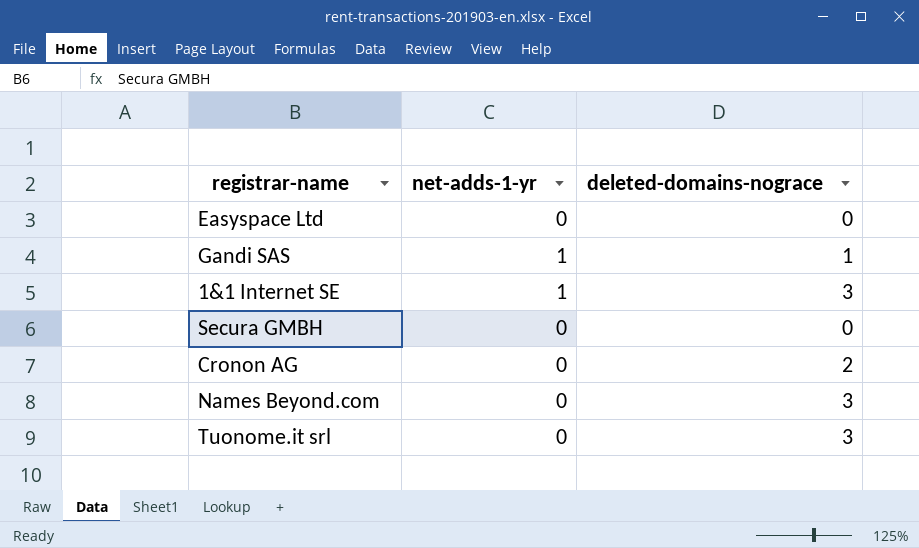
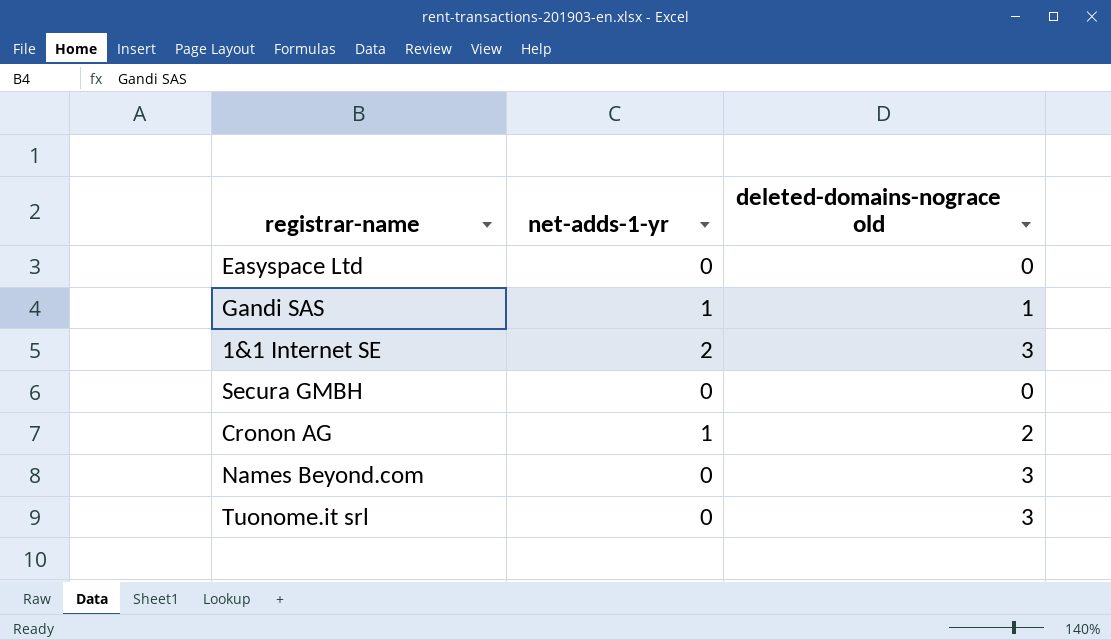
column name: deleted-domains-nograce -> deleted-domains-nograce old
1&1 Internet SE | net-adds-1-yr: 1 -> 2
Cronon AG | net-adds-1-yr: 0 -> 1

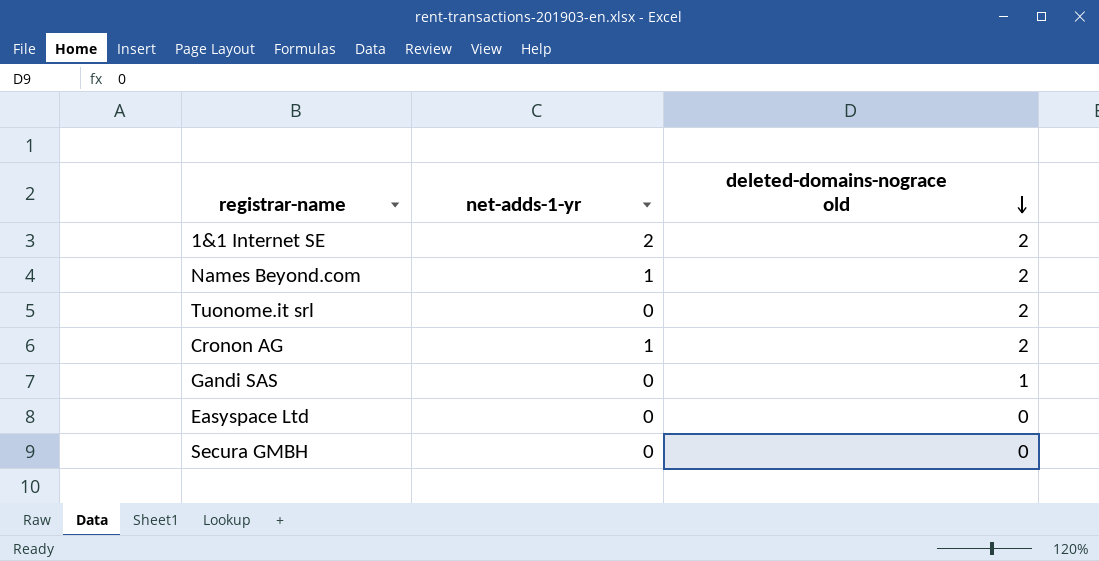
row order: none -> deleted-domains-nograce old descending
1&1 Internet SE | deleted-domains-nograce old: 3 -> 2
Names Beyond.com | net-adds-1-yr: 0 -> 1
Names Beyond.com | deleted-domains-nograce old: 3 -> 2
Tuonome.it srl | deleted-domains-nograce old: 3 -> 2
Gandi SAS | net-adds-1-yr: 1 -> 0

